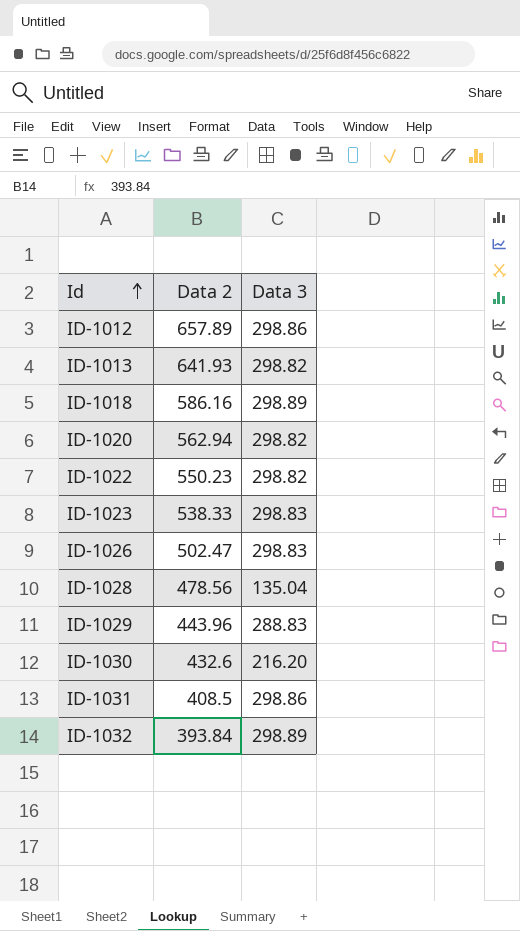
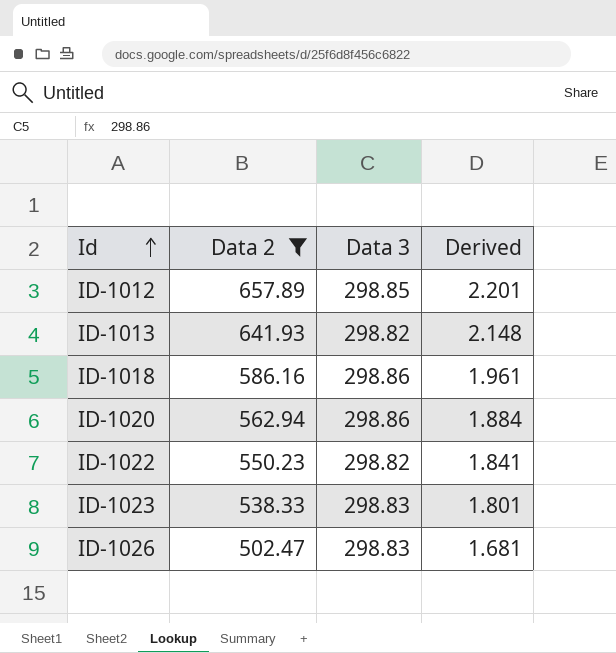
filter: none -> Data 2 >= 502.47
column Derived | formula: none -> [Data 2] / [Data 3]
ID-1012 | Data 3: 298.86 -> 298.85
ID-1018 | Data 3: 298.89 -> 298.86
ID-1020 | Data 3: 298.82 -> 298.86

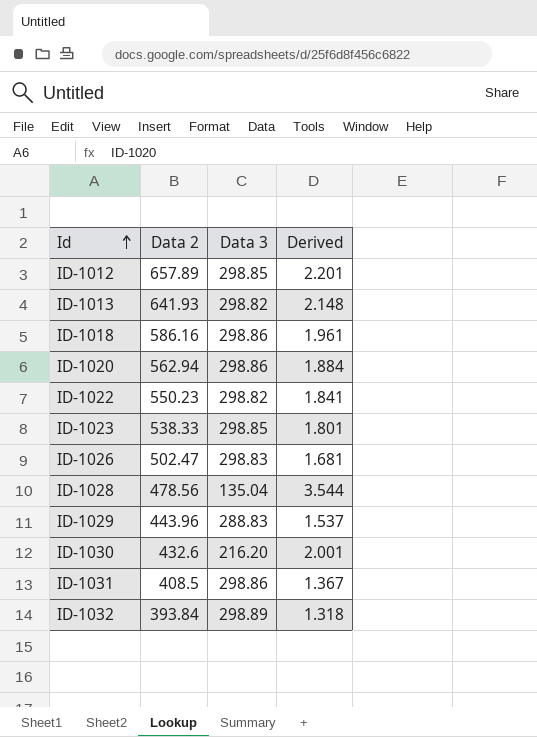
filter: Data 2 >= 502.47 -> none
ID-1023 | Data 3: 298.83 -> 298.85

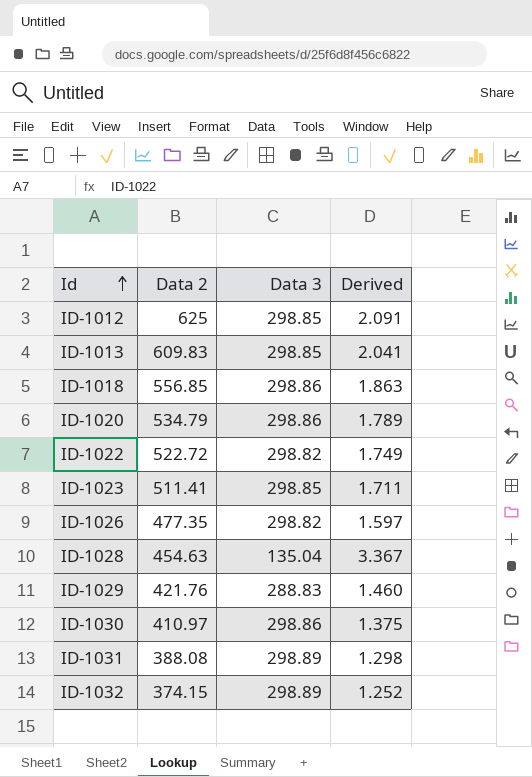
ID-1012 | Data 2: 657.89 -> 625
ID-1012 | Derived: 2.201 -> 2.091
ID-1013 | Data 2: 641.93 -> 609.83
ID-1013 | Data 3: 298.82 -> 298.85
ID-1013 | Derived: 2.148 -> 2.041
ID-1018 | Data 2: 586.16 -> 556.85
ID-1018 | Derived: 1.961 -> 1.863
ID-1020 | Data 2: 562.94 -> 534.79
ID-1020 | Derived: 1.884 -> 1.789
ID-1022 | Data 2: 550.23 -> 522.72
ID-1022 | Derived: 1.841 -> 1.749
ID-1023 | Data 2: 538.33 -> 511.41
ID-1023 | Derived: 1.801 -> 1.711
ID-1026 | Data 2: 502.47 -> 477.35
ID-1026 | Data 3: 298.83 -> 298.82
ID-1026 | Derived: 1.681 -> 1.597
ID-1028 | Data 2: 478.56 -> 454.63
ID-1028 | Derived: 3.544 -> 3.367
ID-1029 | Data 2: 443.96 -> 421.76
ID-1029 | Derived: 1.537 -> 1.460
ID-1030 | Data 2: 432.6 -> 410.97
ID-1030 | Data 3: 216.20 -> 298.86
ID-1030 | Derived: 2.001 -> 1.375
ID-1031 | Data 2: 408.5 -> 388.08
ID-1031 | Data 3: 298.86 -> 298.89
ID-1031 | Derived: 1.367 -> 1.298
ID-1032 | Data 2: 393.84 -> 374.15
ID-1032 | Derived: 1.318 -> 1.252

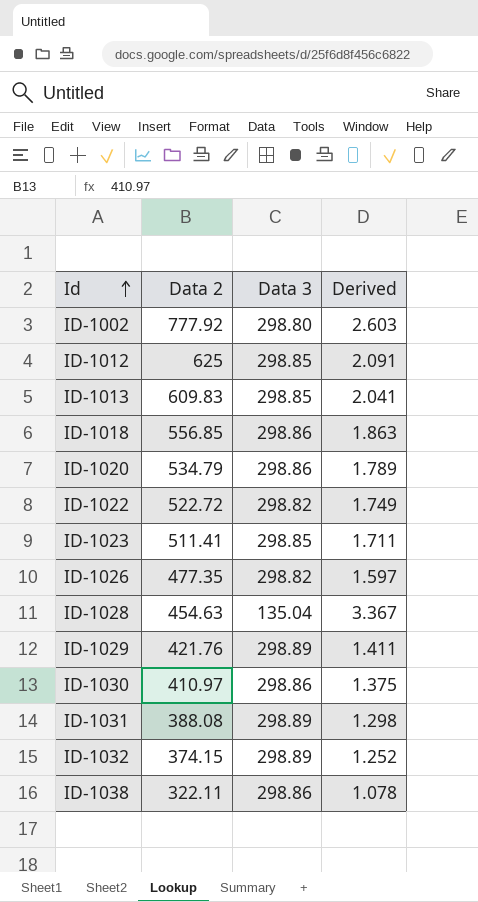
row ID-1002: none -> 777.92 | 298.80 | 2.603
ID-1029 | Data 3: 288.83 -> 298.89
ID-1029 | Derived: 1.460 -> 1.411
row ID-1038: none -> 322.11 | 298.86 | 1.078

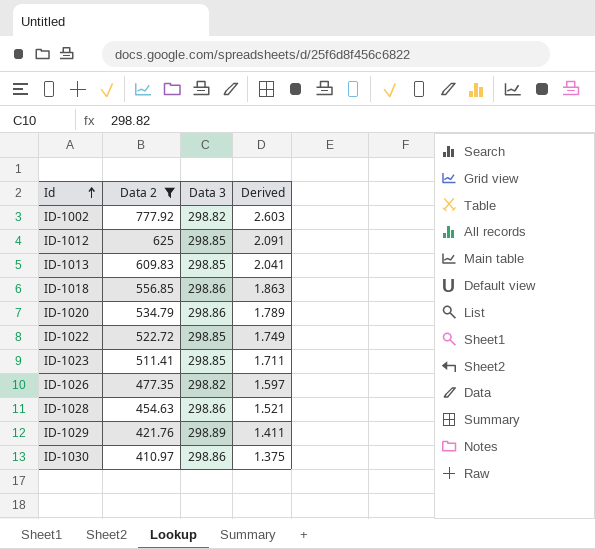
filter: none -> Data 2 >= 410.97
ID-1002 | Data 3: 298.80 -> 298.82
ID-1022 | Data 3: 298.82 -> 298.85
ID-1028 | Data 3: 135.04 -> 298.86
ID-1028 | Derived: 3.367 -> 1.521

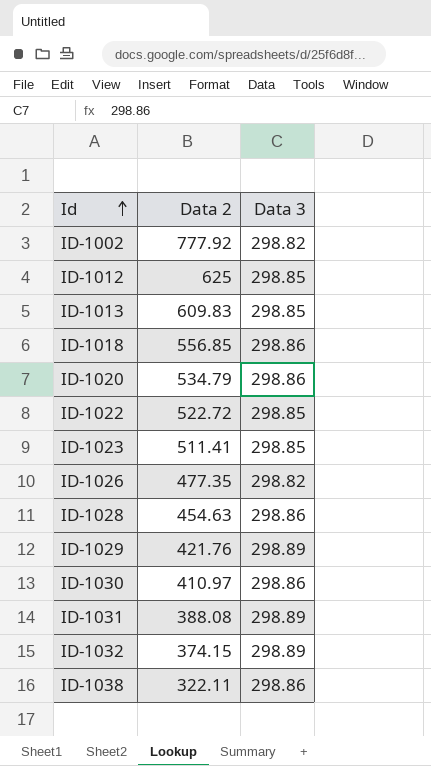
filter: Data 2 >= 410.97 -> none
column Derived | formula: [Data 2] / [Data 3] -> none

